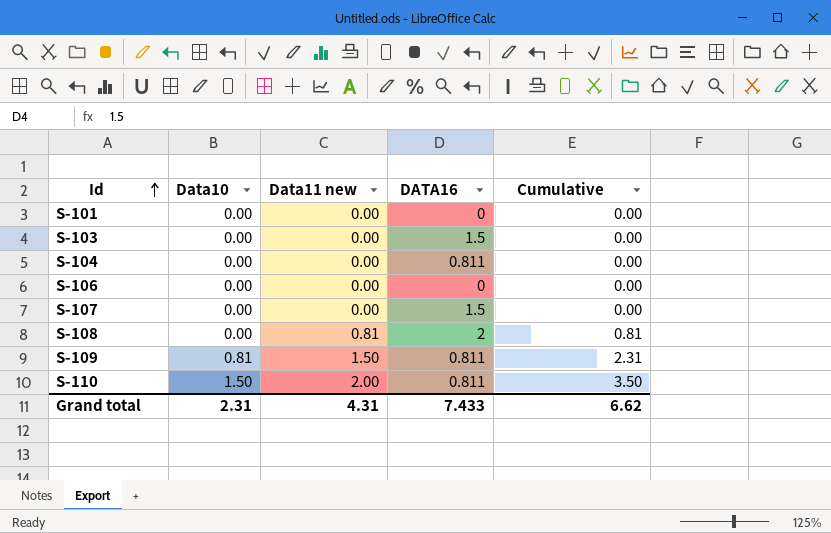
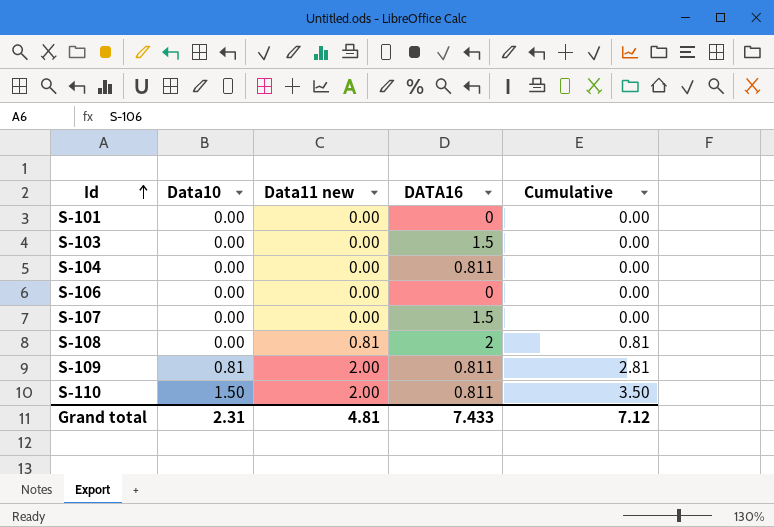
S-109 | Data11 new: 1.50 -> 2.00
S-109 | Cumulative: 2.31 -> 2.81
Grand total | Data11 new: 4.31 -> 4.81
Grand total | Cumulative: 6.62 -> 7.12

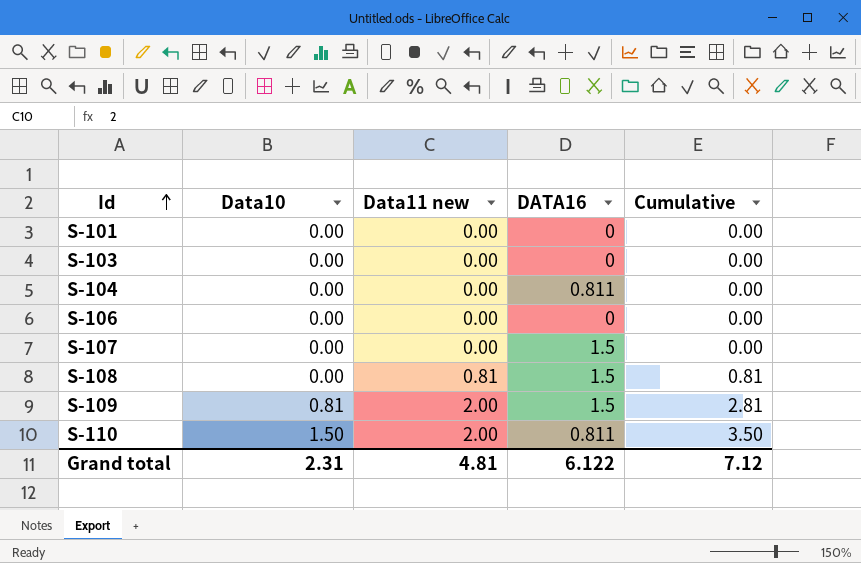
S-103 | DATA16: 1.5 -> 0
S-108 | DATA16: 2 -> 1.5
S-109 | DATA16: 0.811 -> 1.5
Grand total | DATA16: 7.433 -> 6.122

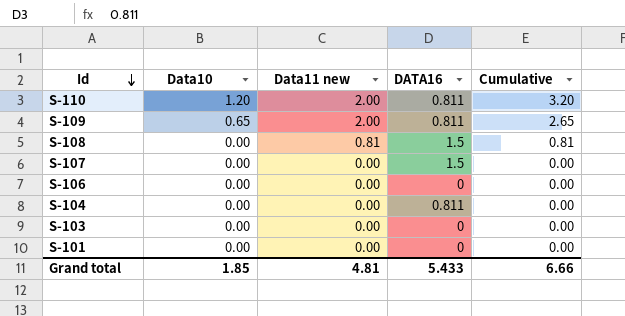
row order: Id ascending -> Id descending
S-110 | Data10: 1.50 -> 1.20
S-110 | Cumulative: 3.50 -> 3.20
S-109 | Data10: 0.81 -> 0.65
S-109 | DATA16: 1.5 -> 0.811
S-109 | Cumulative: 2.81 -> 2.65
Grand total | Data10: 2.31 -> 1.85
Grand total | DATA16: 6.122 -> 5.433
Grand total | Cumulative: 7.12 -> 6.66

